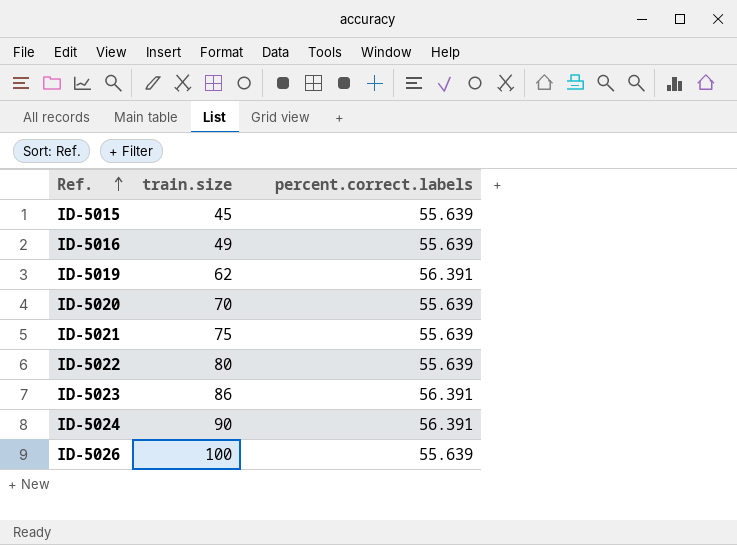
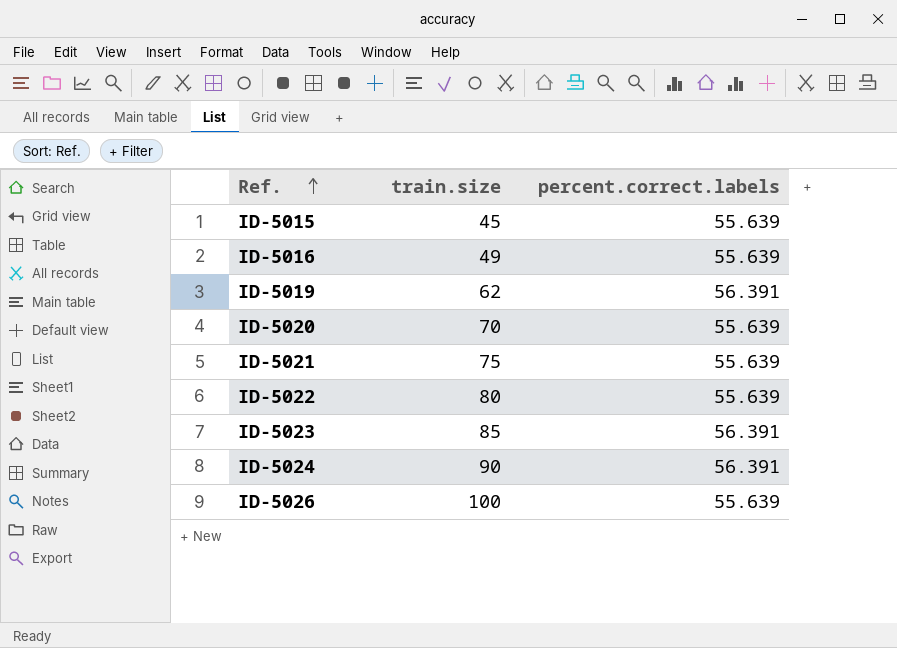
ID-5023 | train.size: 86 -> 85

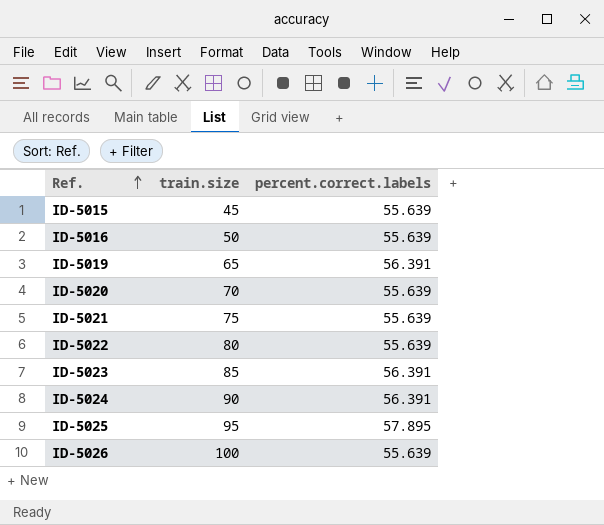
ID-5016 | train.size: 49 -> 50
ID-5019 | train.size: 62 -> 65
row ID-5025: none -> 95 | 57.895

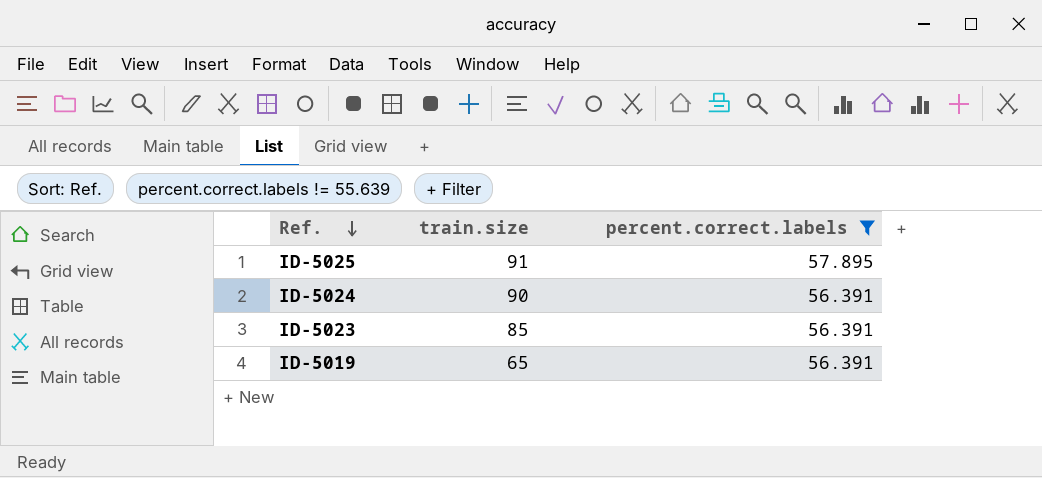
filter: none -> percent.correct.labels != 55.639
row order: Ref. ascending -> Ref. descending
ID-5025 | train.size: 95 -> 91

